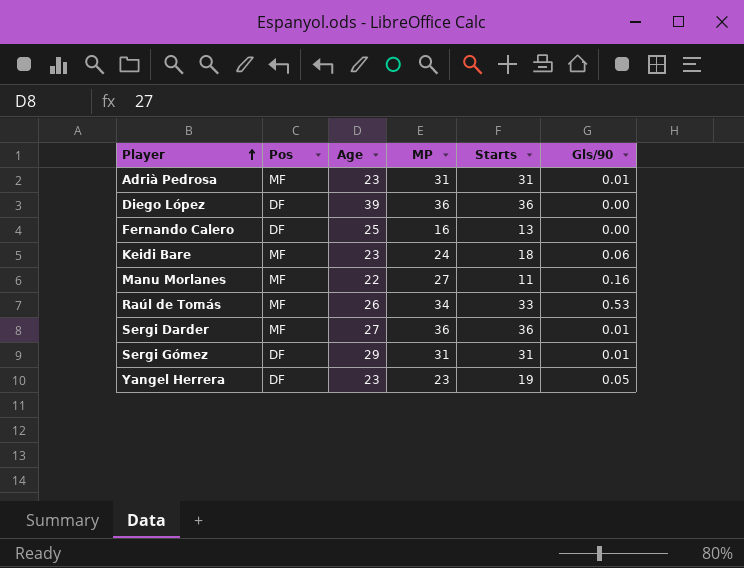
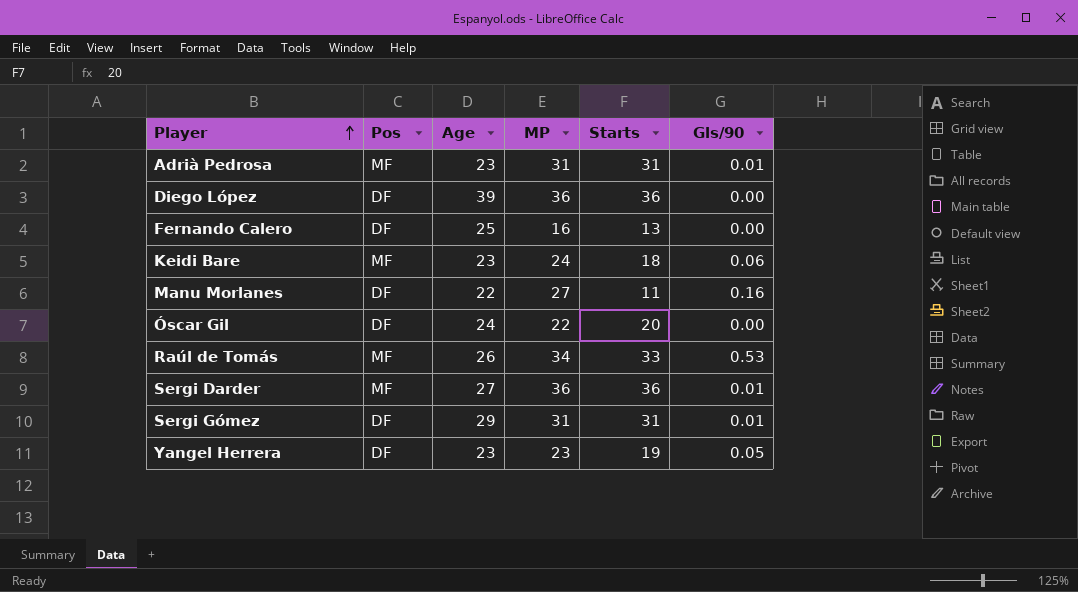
Manu Morlanes | Pos: MF -> DF
row Óscar Gil: none -> DF | 24 | 22 | 20 | 0.00

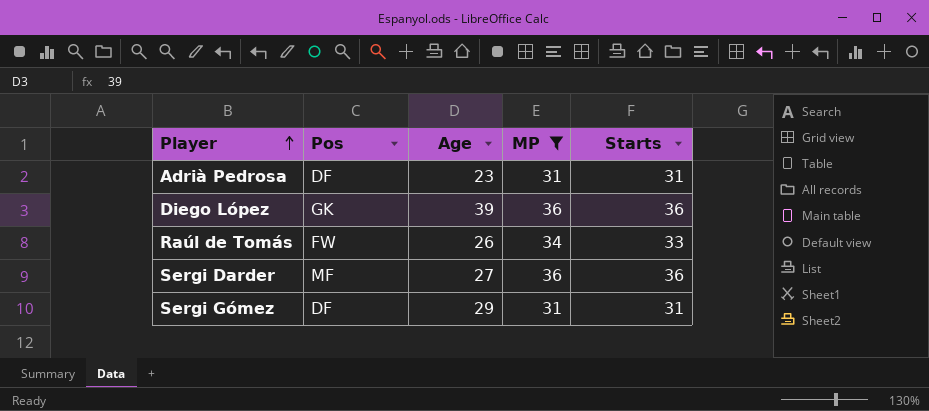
filter: none -> MP >= 31
column Gls/90 | position: 6 -> none
Adrià Pedrosa | Pos: MF -> DF
Diego López | Pos: DF -> GK
Raúl de Tomás | Pos: MF -> FW

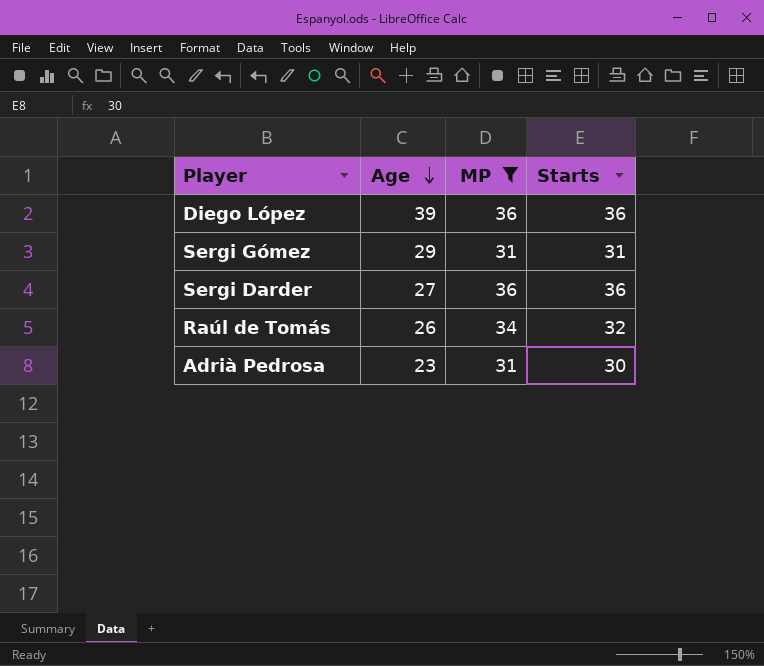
row order: Player ascending -> Age descending
column Pos | position: 2 -> none
Raúl de Tomás | Starts: 33 -> 32
Adrià Pedrosa | Starts: 31 -> 30

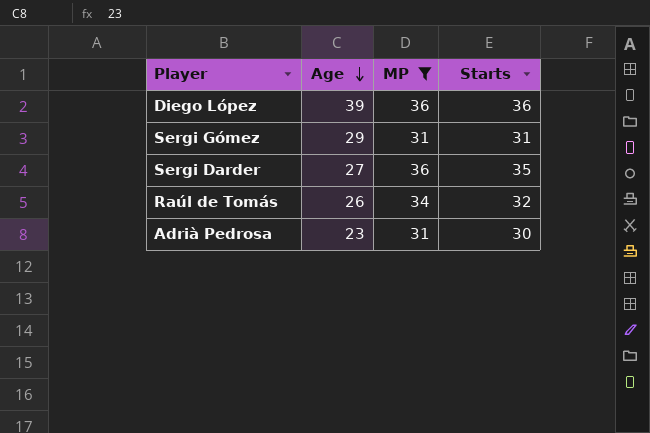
Sergi Darder | Starts: 36 -> 35

